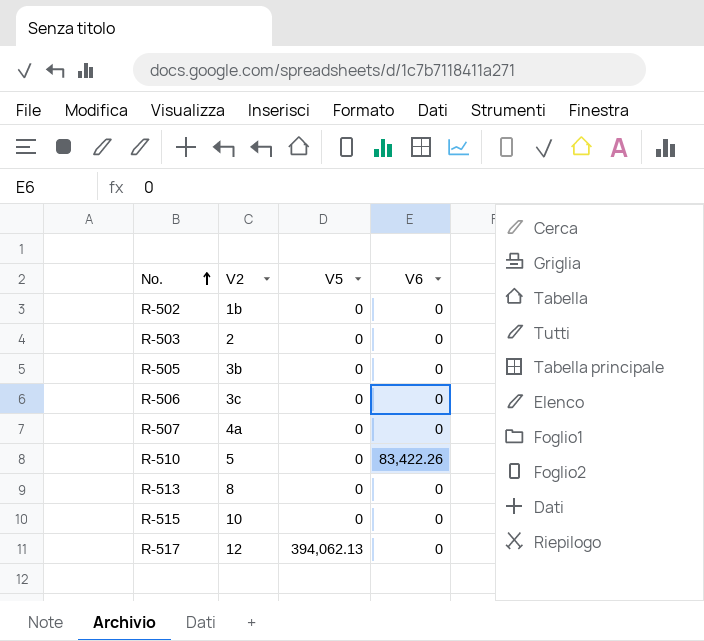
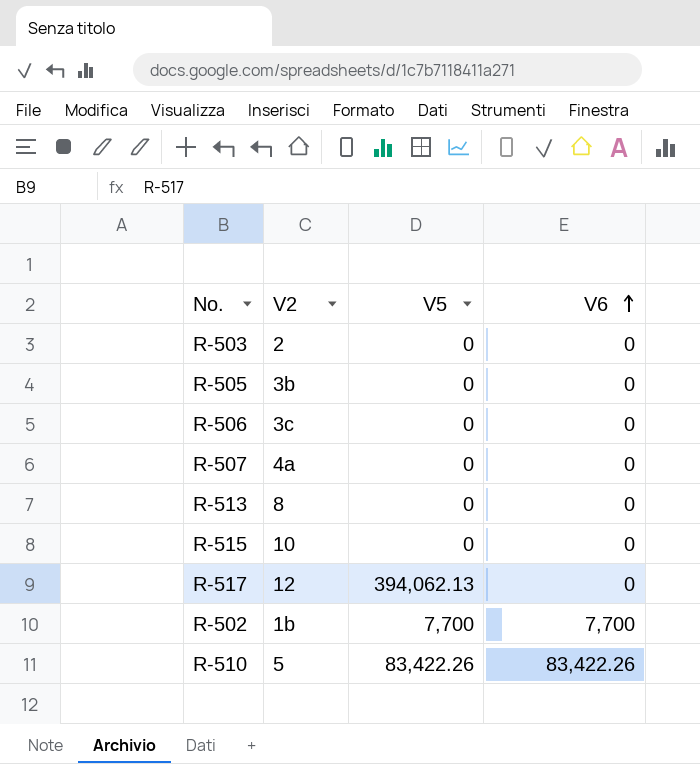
row order: No. ascending -> V6 ascending
R-502 | V5: 0 -> 7,700
R-502 | V6: 0 -> 7,700
R-510 | V5: 0 -> 83,422.26

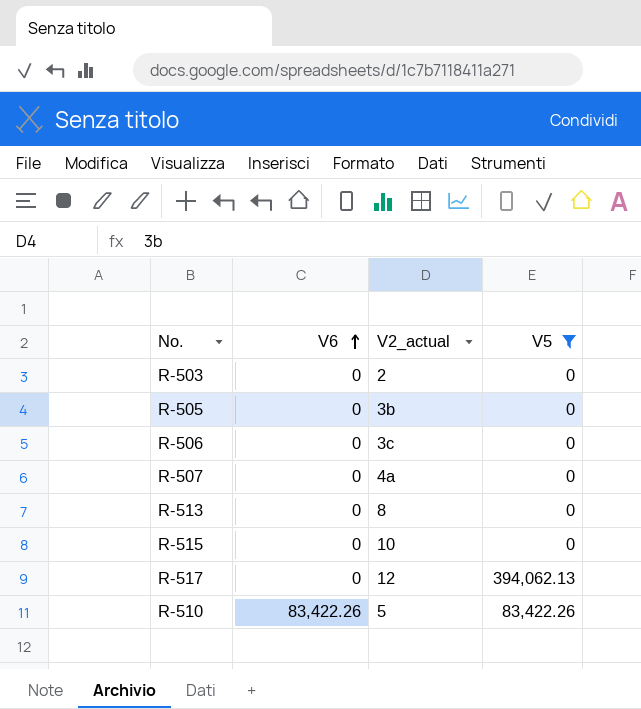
filter: none -> V5 != 7,700
column V6 | position: 4 -> 2
column name: V2 -> V2_actual

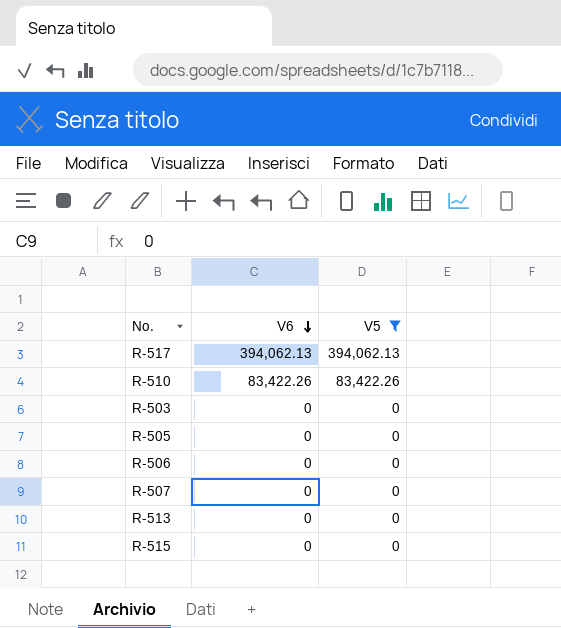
row order: V6 ascending -> V6 descending
column V2_actual | position: 3 -> none
R-517 | V6: 0 -> 394,062.13

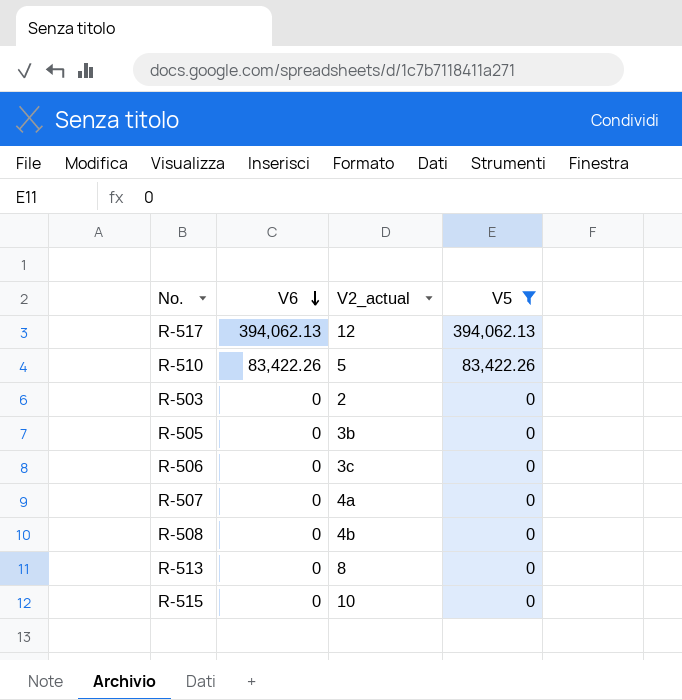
column V2_actual | position: none -> 3
row R-508: none -> 0 | 4b | 0

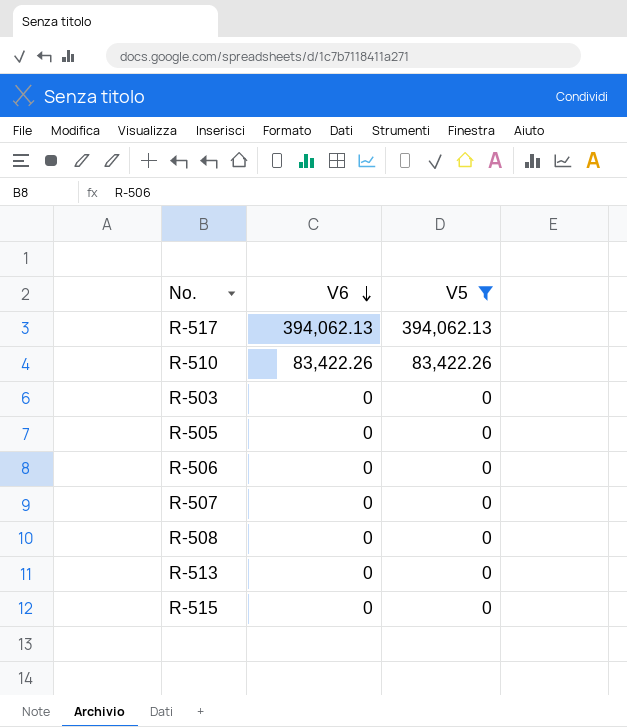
column V2_actual | position: 3 -> none

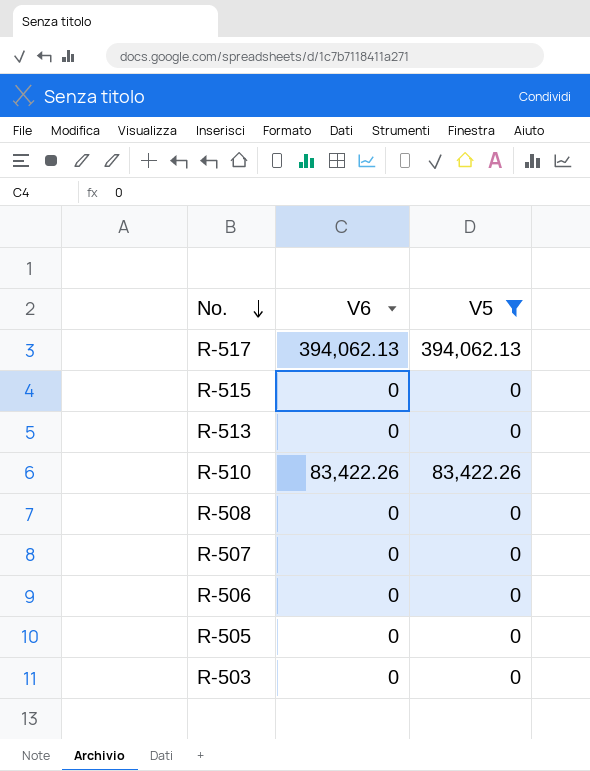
row order: V6 descending -> No. descending

